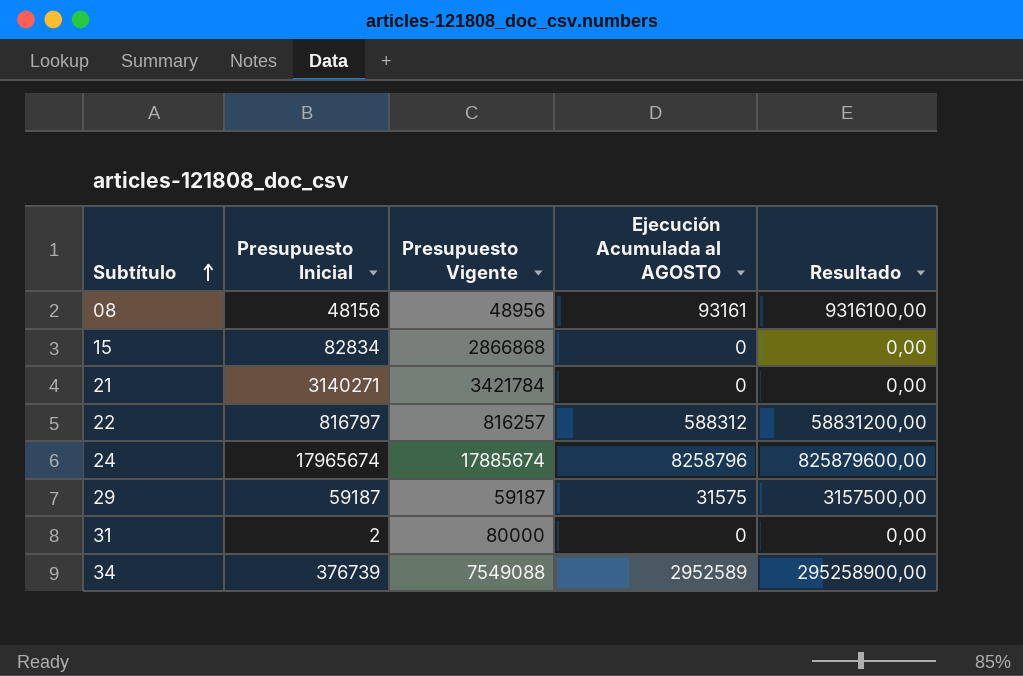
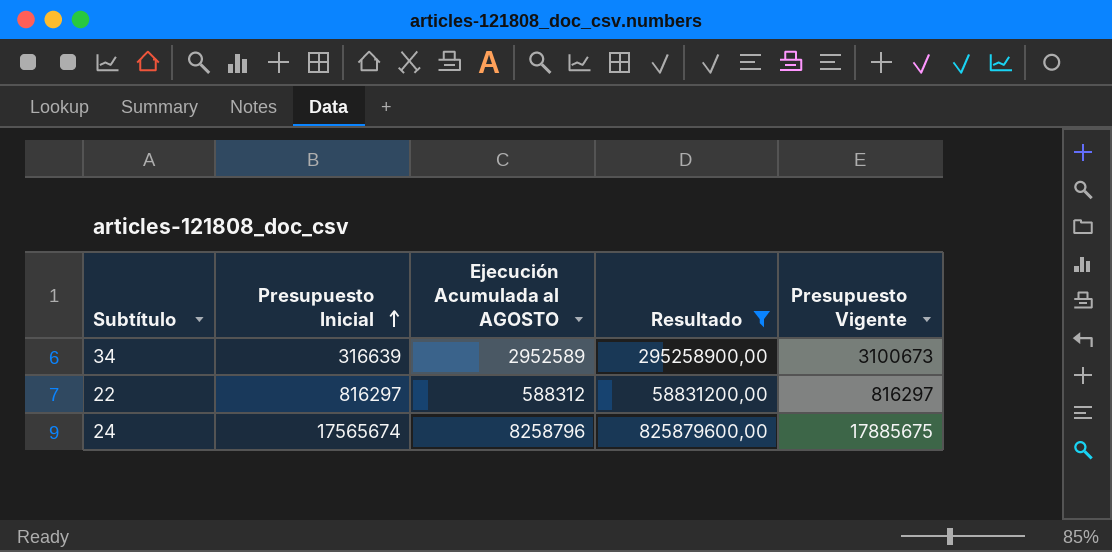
filter: none -> Resultado >= 58831200,00
row order: Subtítulo ascending -> Presupuesto Inicial ascending
column Presupuesto Vigente | position: 3 -> 5
34 | Presupuesto Inicial: 376739 -> 316639
34 | Presupuesto Vigente: 7549088 -> 3100673
22 | Presupuesto Inicial: 816797 -> 816297
22 | Presupuesto Vigente: 816257 -> 816297
24 | Presupuesto Inicial: 17965674 -> 17565674
24 | Presupuesto Vigente: 17885674 -> 17885675

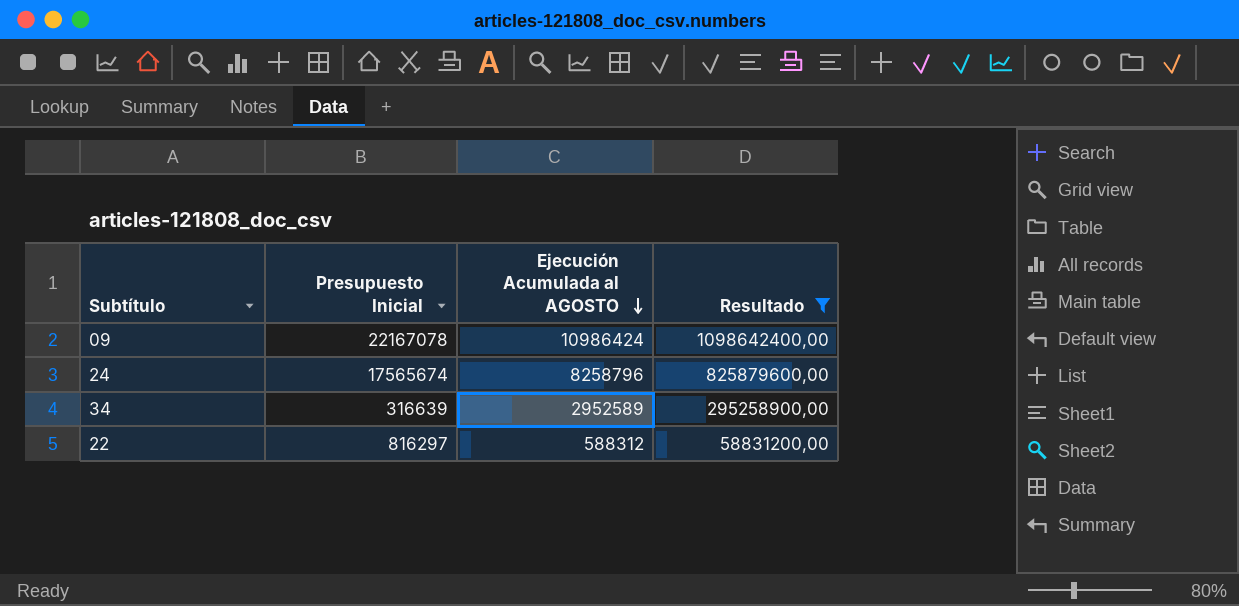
row order: Presupuesto Inicial ascending -> Ejecución Acumulada al AGOSTO descending
column Presupuesto Vigente | position: 5 -> none
row 09: none -> 22167078 | 10986424 | 1098642400,00

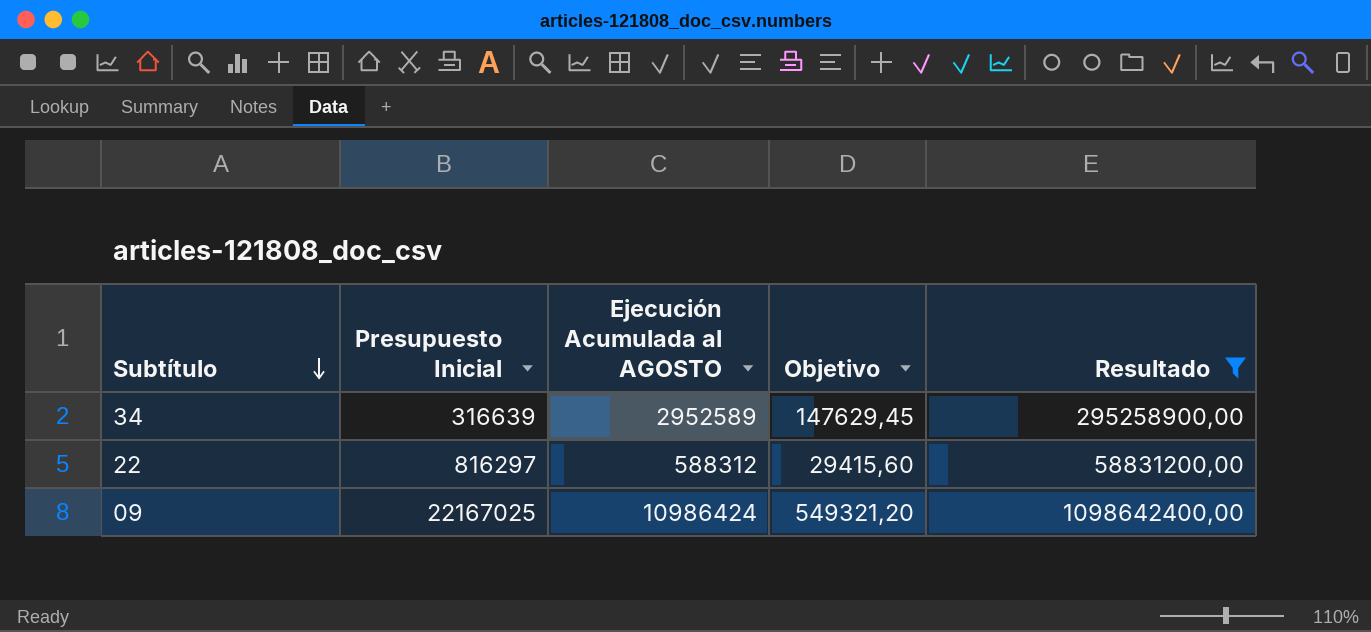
row order: Ejecución Acumulada al AGOSTO descending -> Subtítulo descending
column Objetivo | formula: none -> [Ejecución Acumulada al AGOSTO] * 0,05
row 24: 17565674 | 8258796 | 825879600,00 -> none
09 | Presupuesto Inicial: 22167078 -> 22167025

